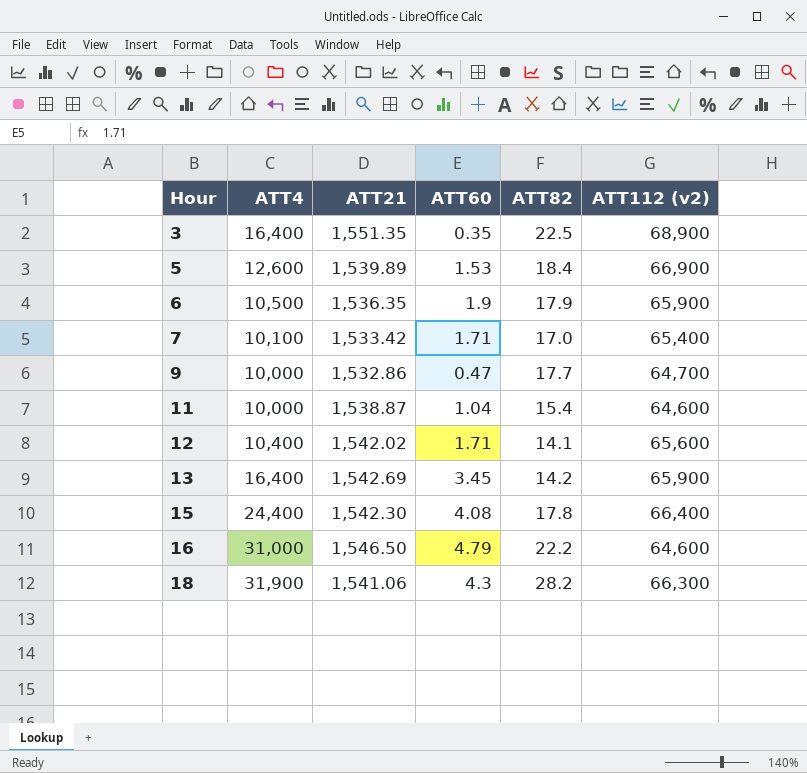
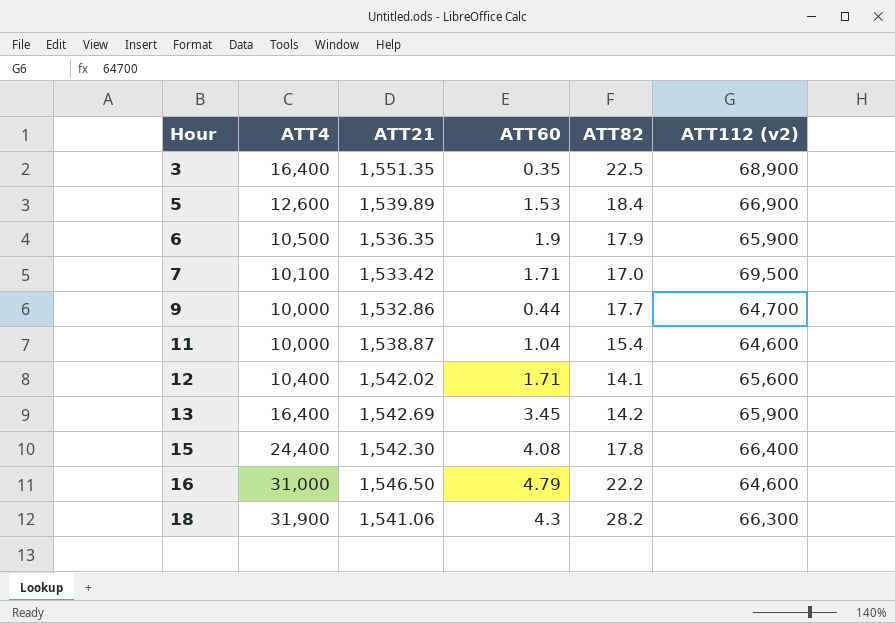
7 | ATT112 (v2): 65,400 -> 69,500
9 | ATT60: 0.47 -> 0.44

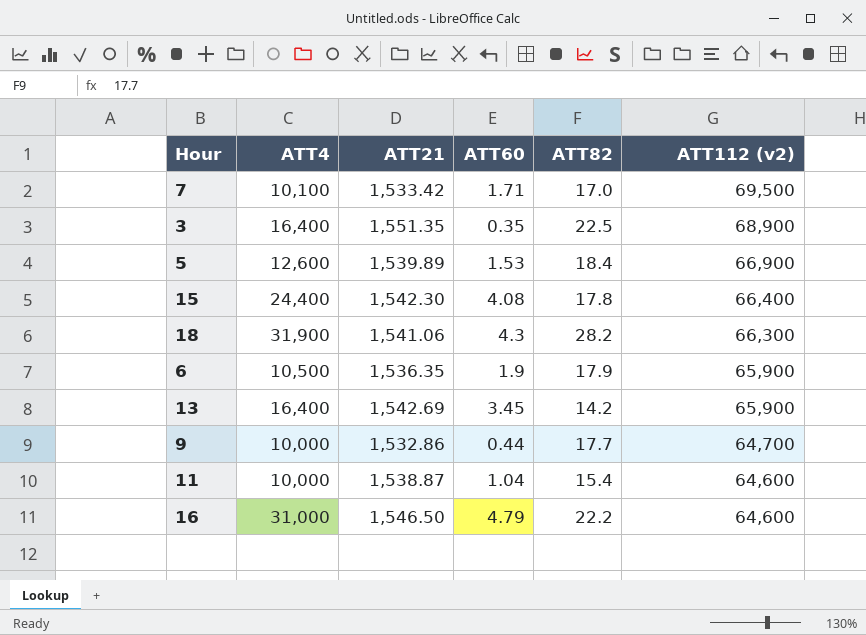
row order: Hour ascending -> ATT112 (v2) descending
row 12: 10,400 | 1,542.02 | 1.71 | 14.1 | 65,600 -> none

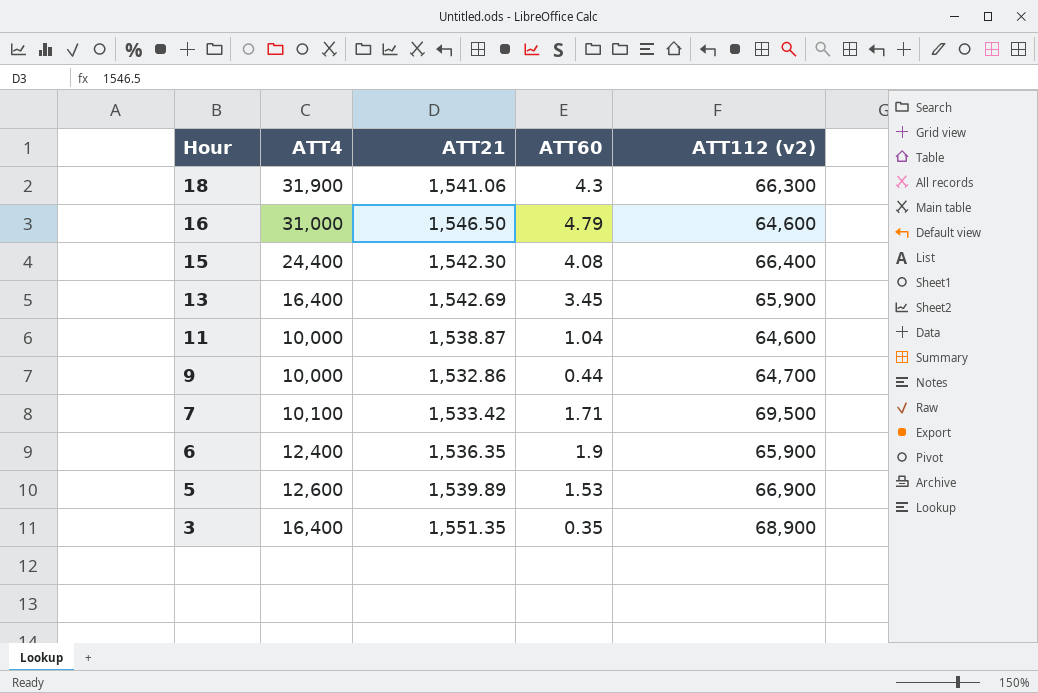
row order: ATT112 (v2) descending -> Hour descending
column ATT82 | position: 5 -> none
6 | ATT4: 10,500 -> 12,400

